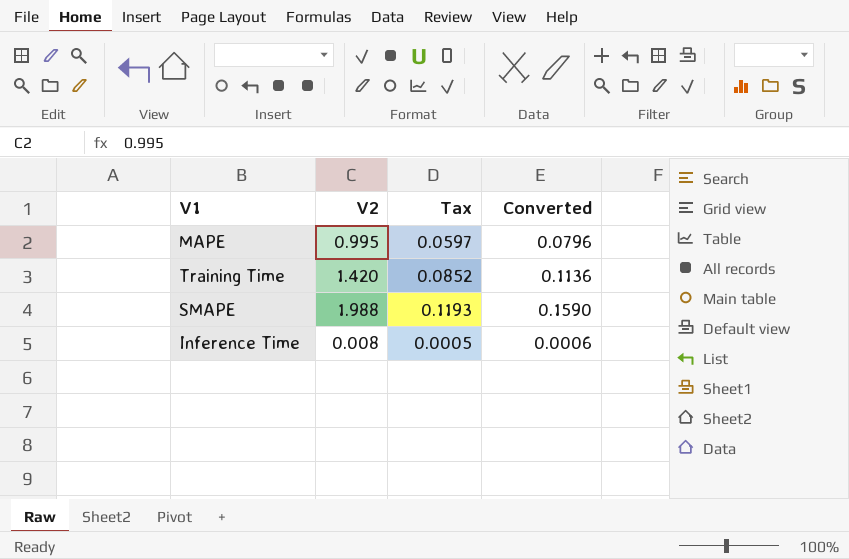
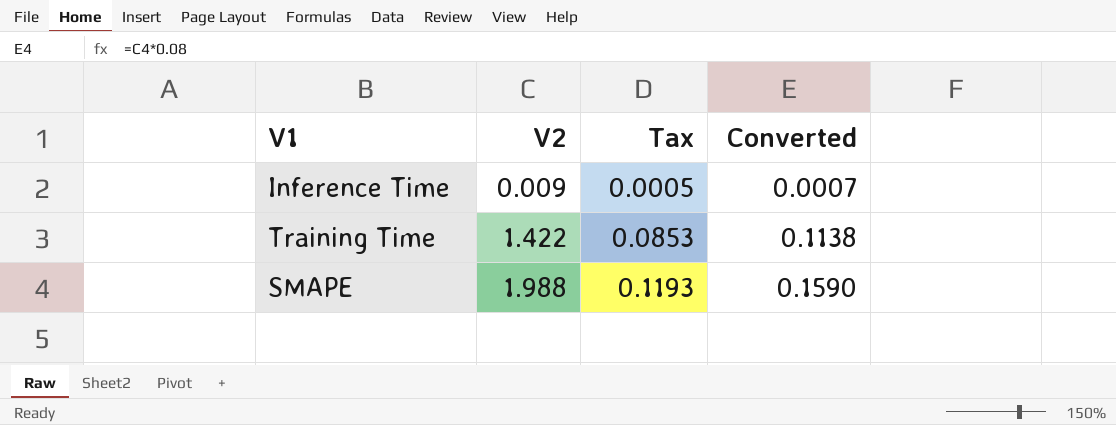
row order: none -> V2 ascending
row MAPE: 0.995 | 0.0597 | 0.0796 -> none
Inference Time | V2: 0.008 -> 0.009
Inference Time | Converted: 0.0006 -> 0.0007
Training Time | V2: 1.420 -> 1.422
Training Time | Tax: 0.0852 -> 0.0853
Training Time | Converted: 0.1136 -> 0.1138

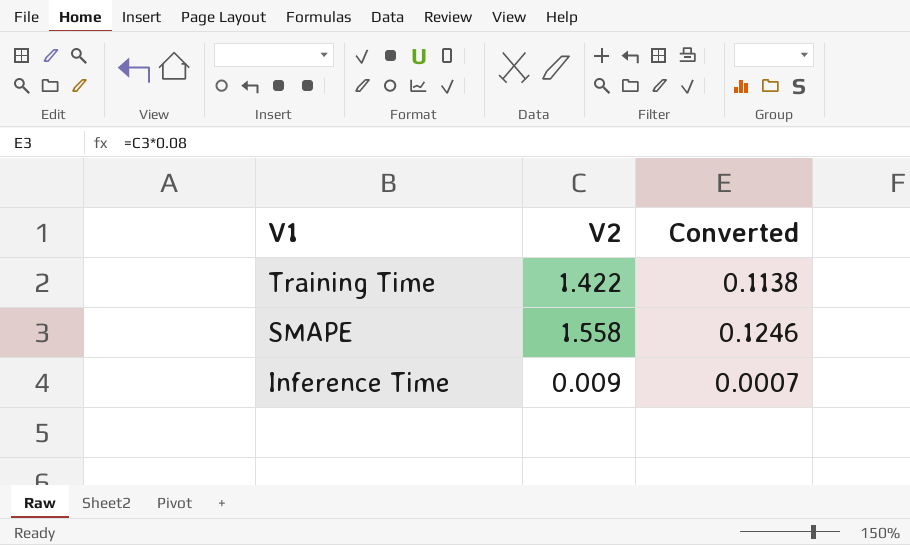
row order: V2 ascending -> V1 descending
column Tax | formula: [V2] * 0.06 -> none
SMAPE | V2: 1.988 -> 1.558
SMAPE | Converted: 0.1590 -> 0.1246

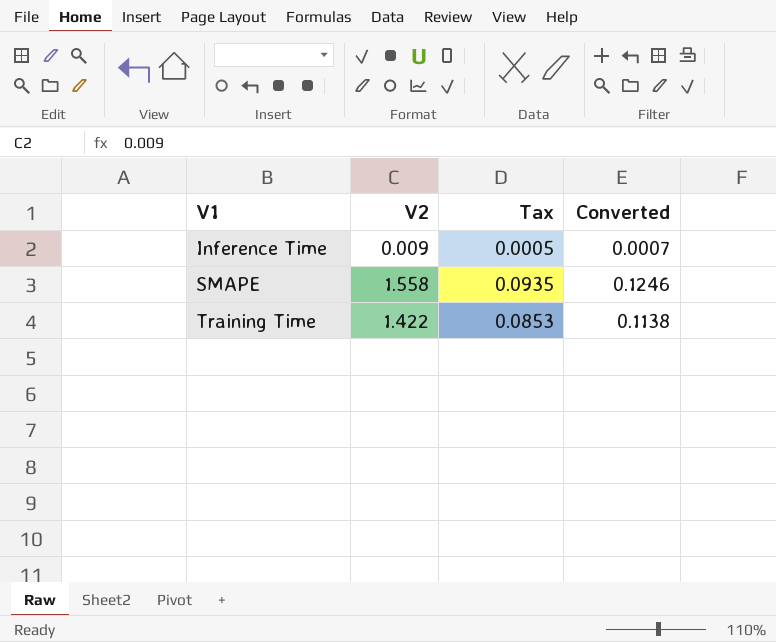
row order: V1 descending -> V1 ascending
column Tax | formula: none -> [V2] * 0.06

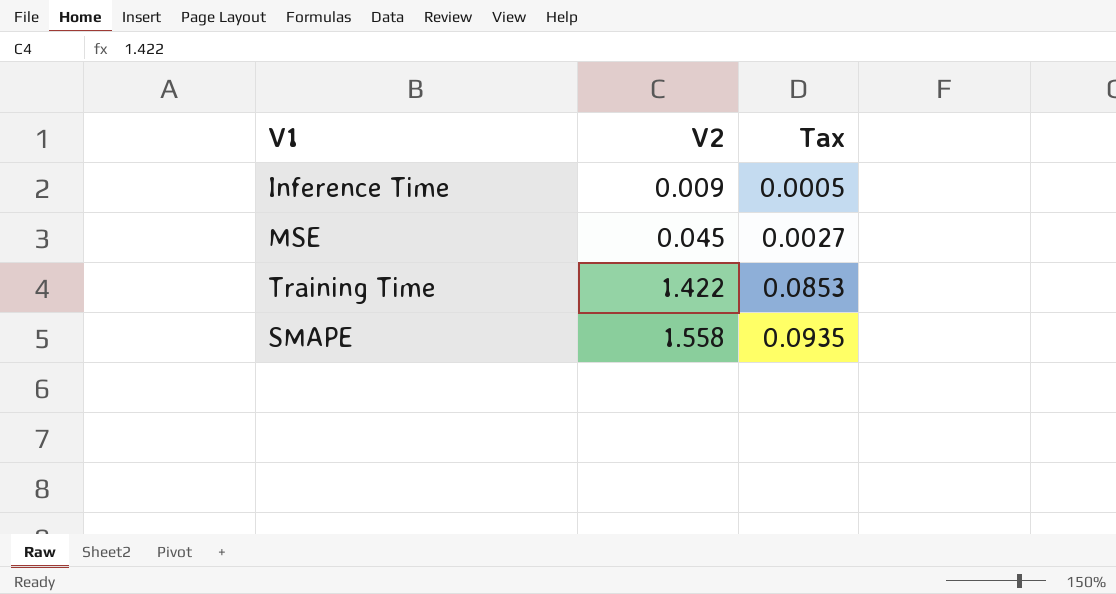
row order: V1 ascending -> V2 ascending
column Converted | formula: [V2] * 0.08 -> none
row MSE: none -> 0.045 | 0.0027

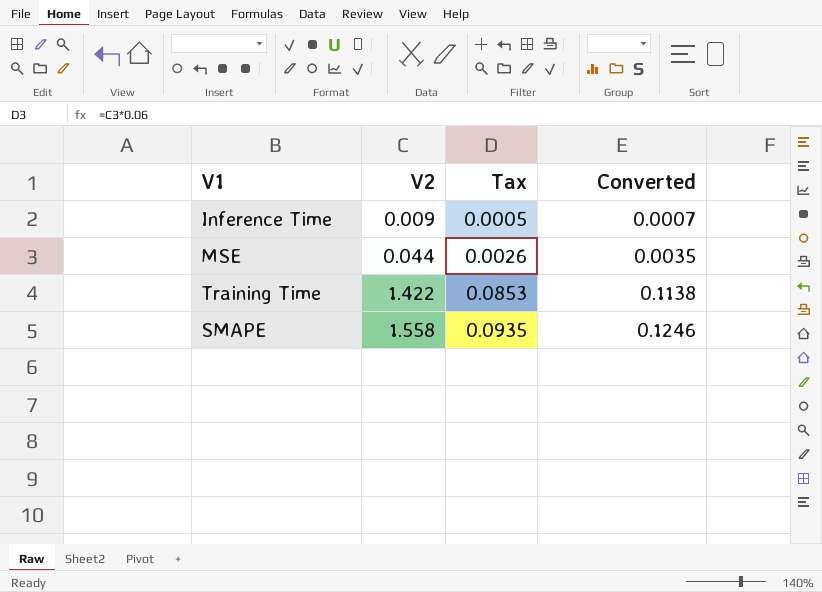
column Converted | formula: none -> [V2] * 0.08
MSE | V2: 0.045 -> 0.044
MSE | Tax: 0.0027 -> 0.0026

